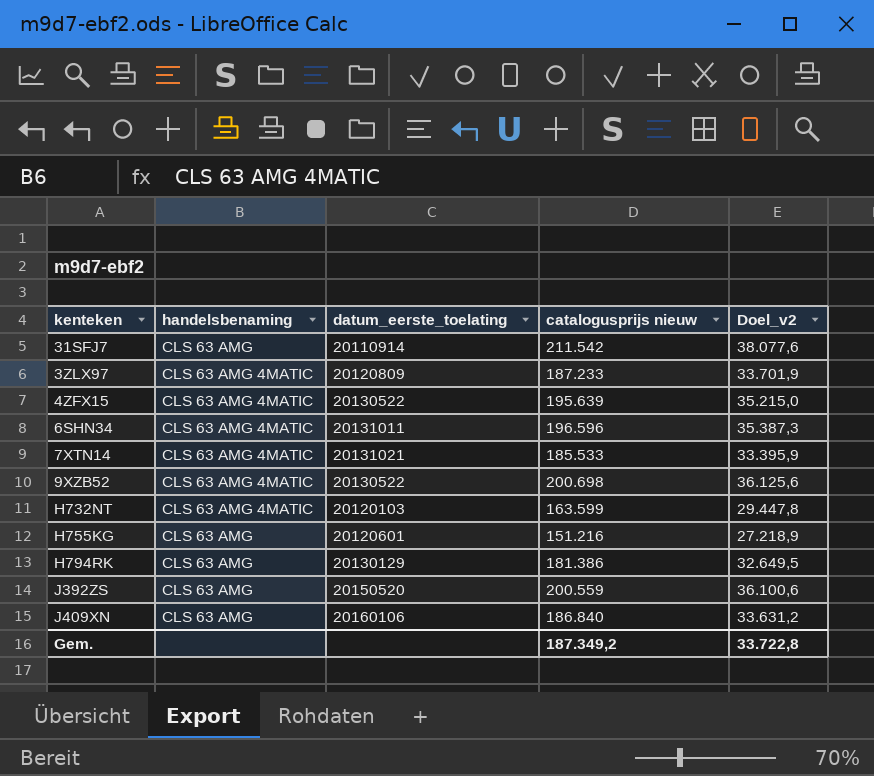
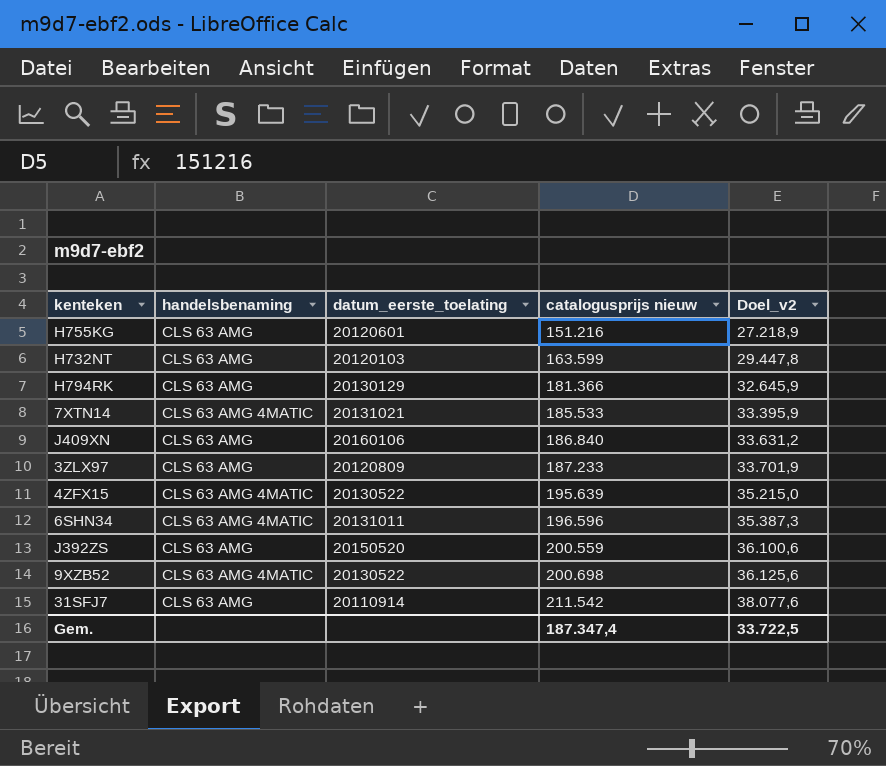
row order: none -> catalogusprijs nieuw ascending
H732NT | handelsbenaming: CLS 63 AMG 4MATIC -> CLS 63 AMG
H794RK | catalogusprijs nieuw: 181.386 -> 181.366
H794RK | Doel_v2: 32.649,5 -> 32.645,9
3ZLX97 | handelsbenaming: CLS 63 AMG 4MATIC -> CLS 63 AMG
Gem. | catalogusprijs nieuw: 187.349,2 -> 187.347,4
Gem. | Doel_v2: 33.722,8 -> 33.722,5

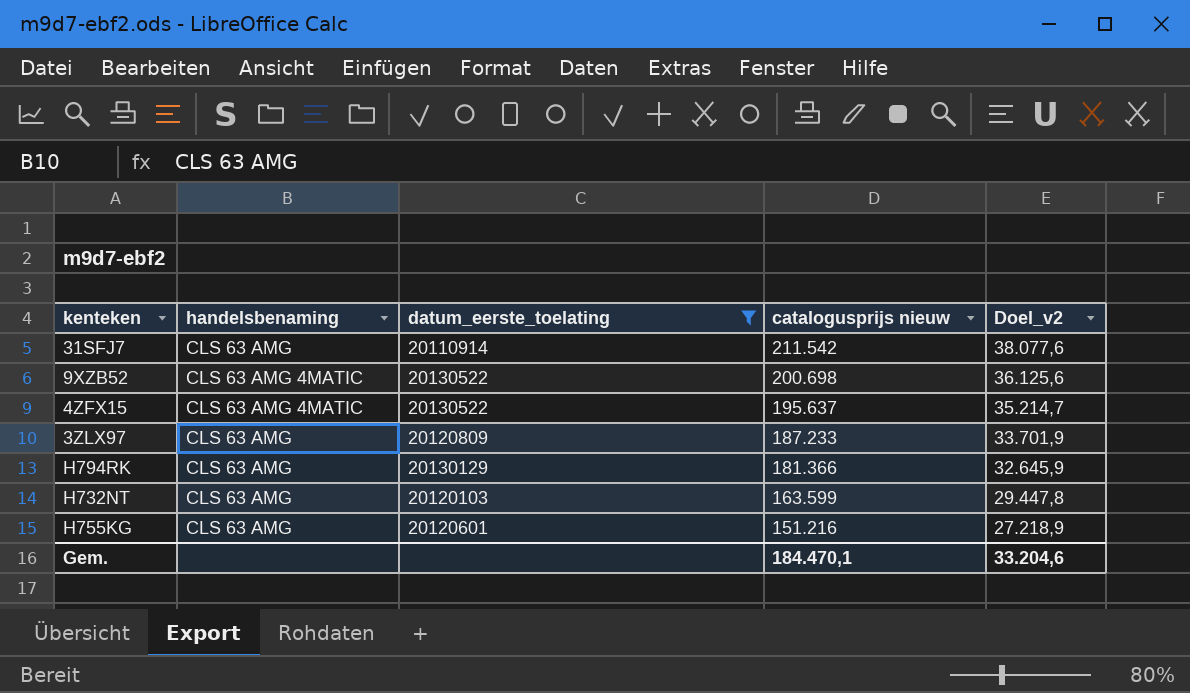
filter: none -> datum_eerste_toelating <= 20130522
row order: catalogusprijs nieuw ascending -> catalogusprijs nieuw descending
4ZFX15 | catalogusprijs nieuw: 195.639 -> 195.637
4ZFX15 | Doel_v2: 35.215,0 -> 35.214,7
Gem. | catalogusprijs nieuw: 187.347,4 -> 184.470,1
Gem. | Doel_v2: 33.722,5 -> 33.204,6

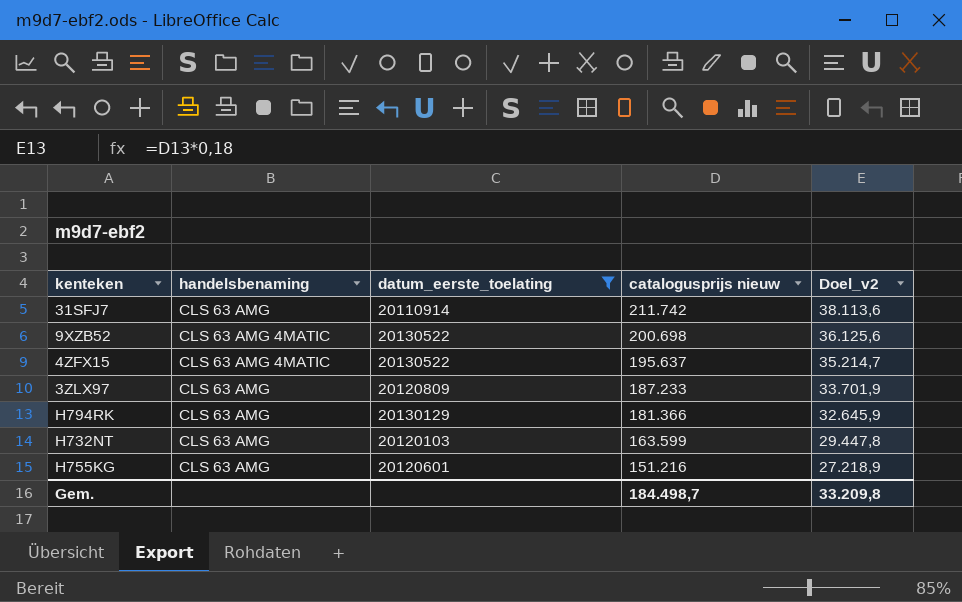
31SFJ7 | catalogusprijs nieuw: 211.542 -> 211.742
31SFJ7 | Doel_v2: 38.077,6 -> 38.113,6
Gem. | catalogusprijs nieuw: 184.470,1 -> 184.498,7
Gem. | Doel_v2: 33.204,6 -> 33.209,8

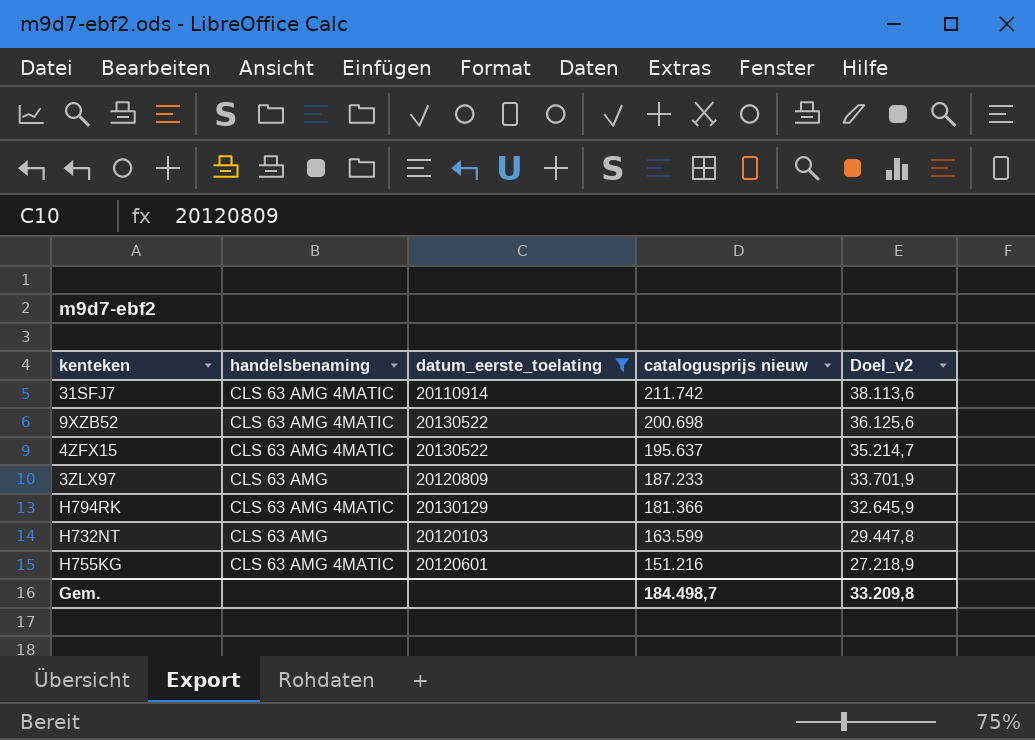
31SFJ7 | handelsbenaming: CLS 63 AMG -> CLS 63 AMG 4MATIC
H794RK | handelsbenaming: CLS 63 AMG -> CLS 63 AMG 4MATIC
H755KG | handelsbenaming: CLS 63 AMG -> CLS 63 AMG 4MATIC

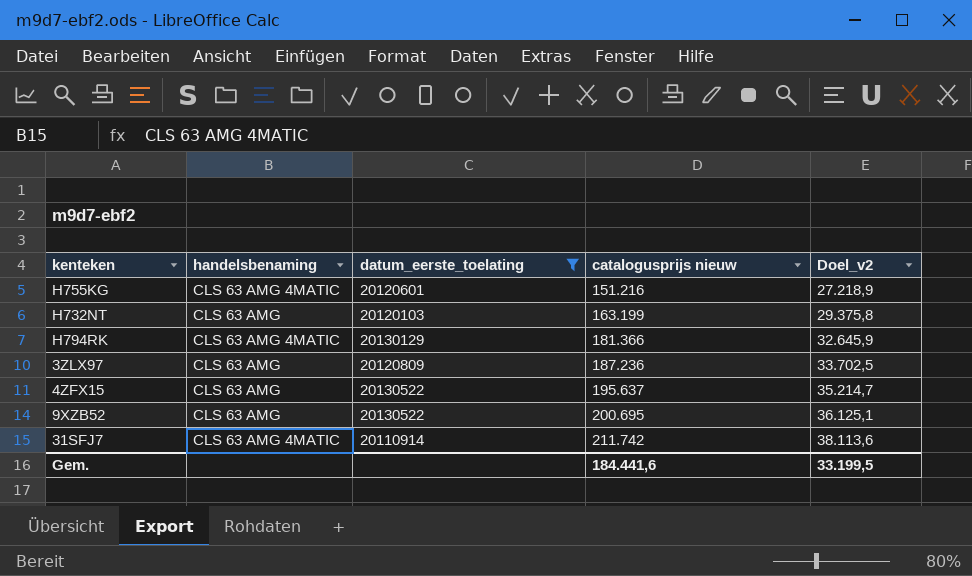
row order: catalogusprijs nieuw descending -> catalogusprijs nieuw ascending
H732NT | catalogusprijs nieuw: 163.599 -> 163.199
H732NT | Doel_v2: 29.447,8 -> 29.375,8
3ZLX97 | catalogusprijs nieuw: 187.233 -> 187.236
3ZLX97 | Doel_v2: 33.701,9 -> 33.702,5
4ZFX15 | handelsbenaming: CLS 63 AMG 4MATIC -> CLS 63 AMG
9XZB52 | handelsbenaming: CLS 63 AMG 4MATIC -> CLS 63 AMG
9XZB52 | catalogusprijs nieuw: 200.698 -> 200.695
9XZB52 | Doel_v2: 36.125,6 -> 36.125,1
Gem. | catalogusprijs nieuw: 184.498,7 -> 184.441,6
Gem. | Doel_v2: 33.209,8 -> 33.199,5

